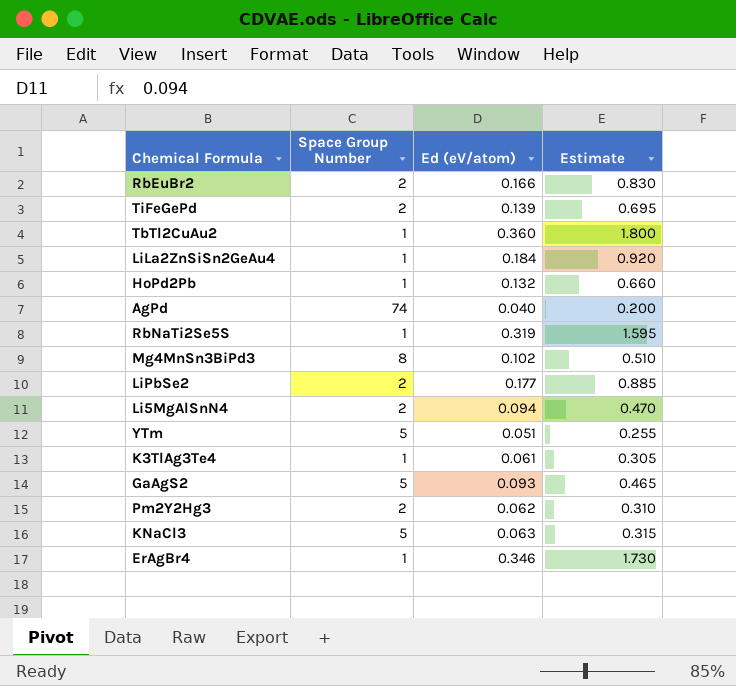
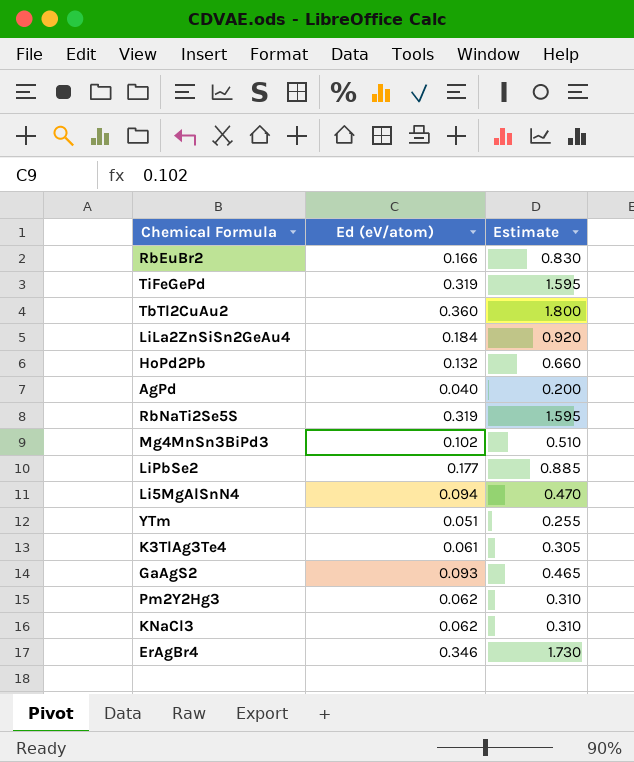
column Space Group Number | position: 2 -> none
TiFeGePd | Ed (eV/atom): 0.139 -> 0.319
TiFeGePd | Estimate: 0.695 -> 1.595
KNaCl3 | Ed (eV/atom): 0.063 -> 0.062
KNaCl3 | Estimate: 0.315 -> 0.310

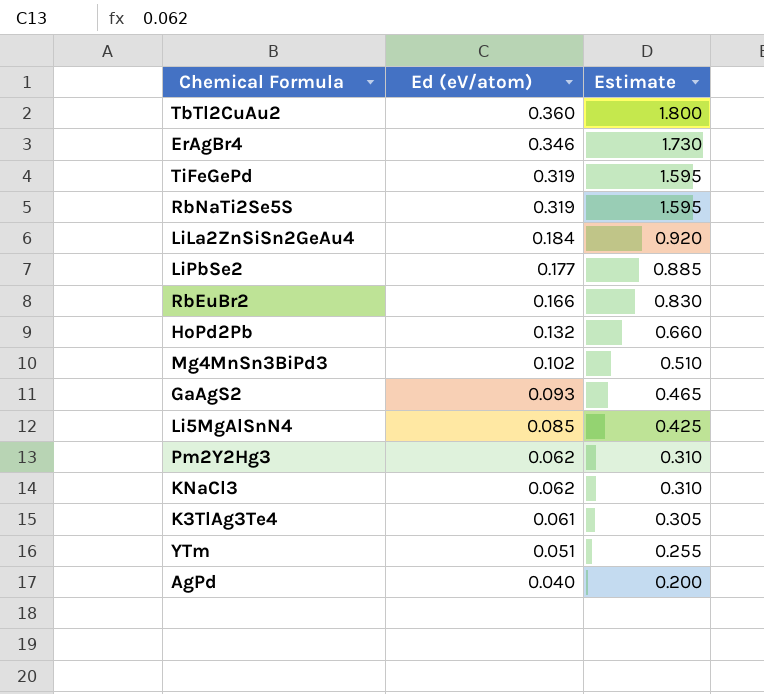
row order: none -> Ed (eV/atom) descending
Li5MgAlSnN4 | Ed (eV/atom): 0.094 -> 0.085
Li5MgAlSnN4 | Estimate: 0.470 -> 0.425

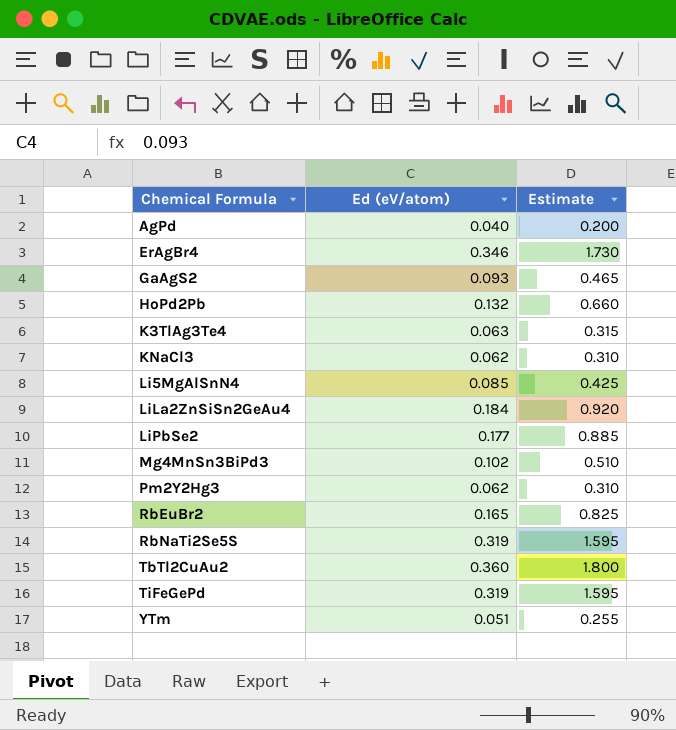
row order: Ed (eV/atom) descending -> Chemical Formula ascending
K3TlAg3Te4 | Ed (eV/atom): 0.061 -> 0.063
K3TlAg3Te4 | Estimate: 0.305 -> 0.315
RbEuBr2 | Ed (eV/atom): 0.166 -> 0.165
RbEuBr2 | Estimate: 0.830 -> 0.825

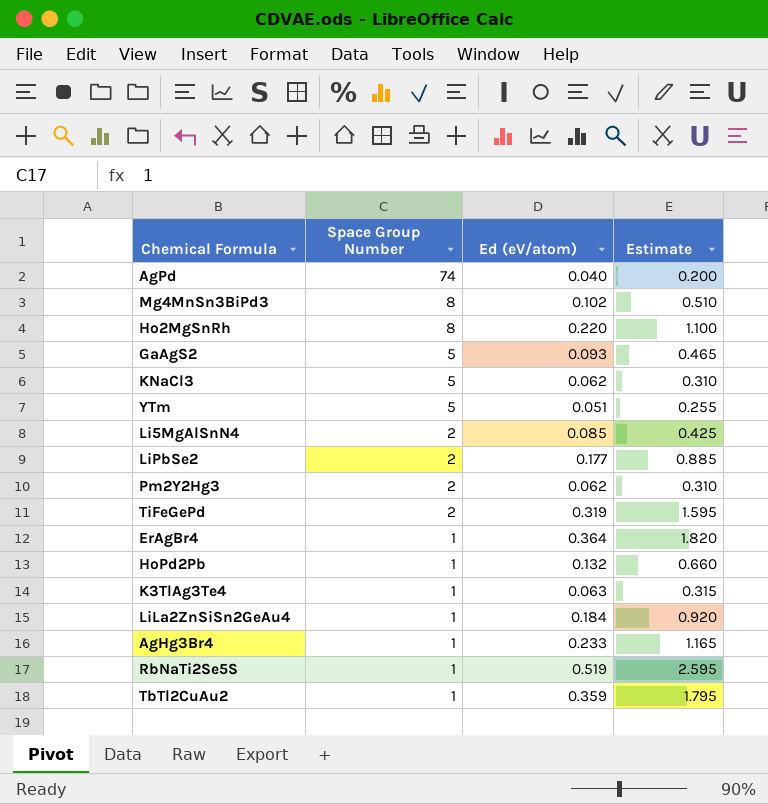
row order: Chemical Formula ascending -> Space Group Number descending
column Space Group Number | position: none -> 2
row RbEuBr2: 0.165 | 0.825 -> none
row Ho2MgSnRh: none -> 8 | 0.220 | 1.100
ErAgBr4 | Ed (eV/atom): 0.346 -> 0.364
ErAgBr4 | Estimate: 1.730 -> 1.820
row AgHg3Br4: none -> 1 | 0.233 | 1.165
RbNaTi2Se5S | Ed (eV/atom): 0.319 -> 0.519
RbNaTi2Se5S | Estimate: 1.595 -> 2.595
TbTl2CuAu2 | Ed (eV/atom): 0.360 -> 0.359
TbTl2CuAu2 | Estimate: 1.800 -> 1.795

